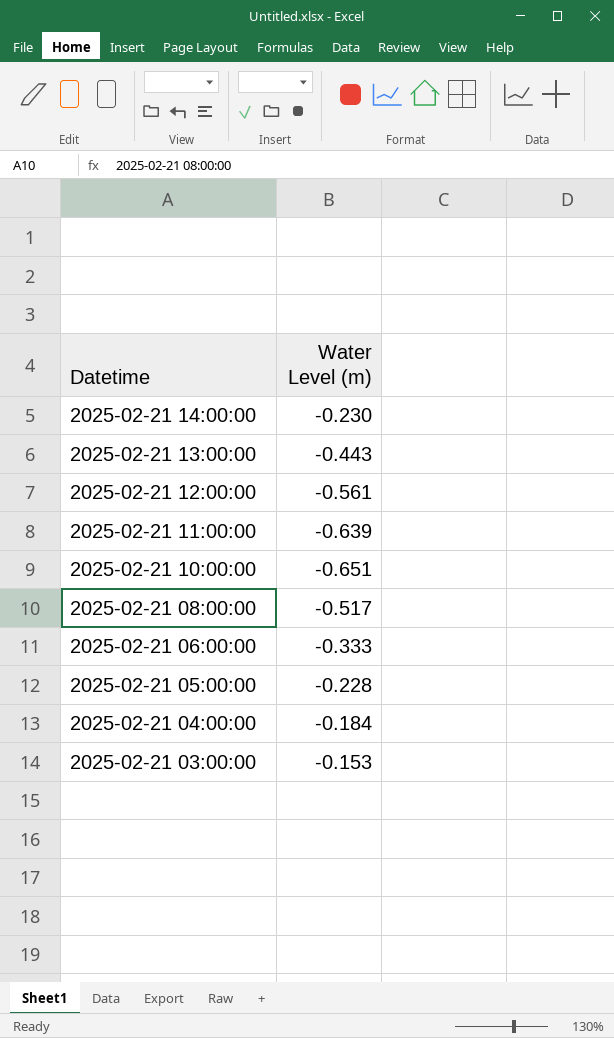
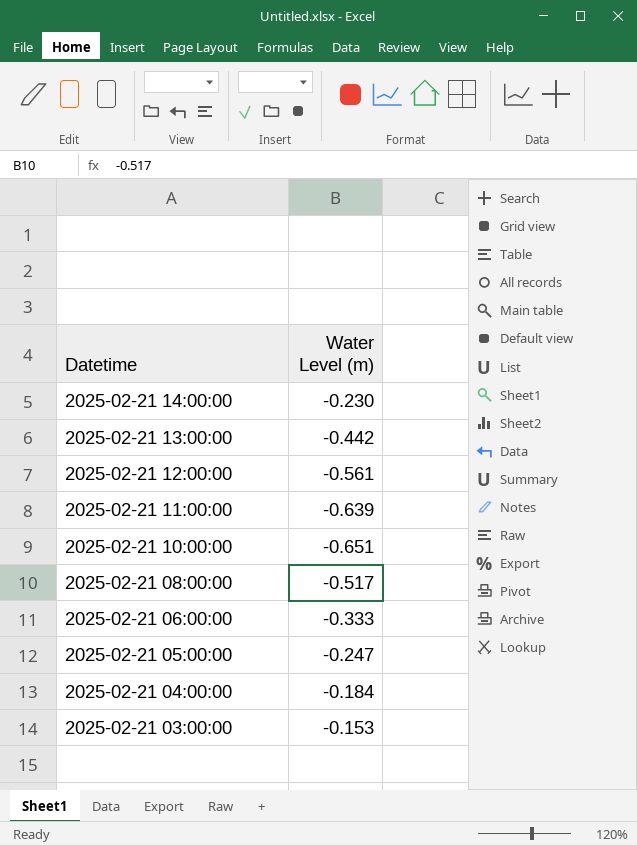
2025-02-21 13:00:00 | Water Level (m): -0.443 -> -0.442
2025-02-21 05:00:00 | Water Level (m): -0.228 -> -0.247

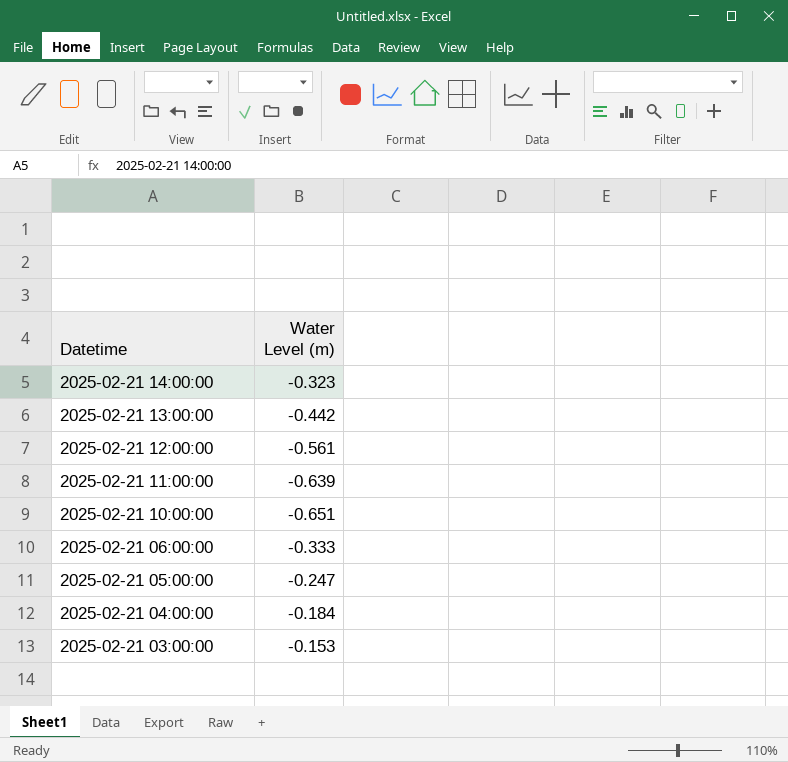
row 2025-02-21 08:00:00: -0.517 -> none
2025-02-21 14:00:00 | Water Level (m): -0.230 -> -0.323

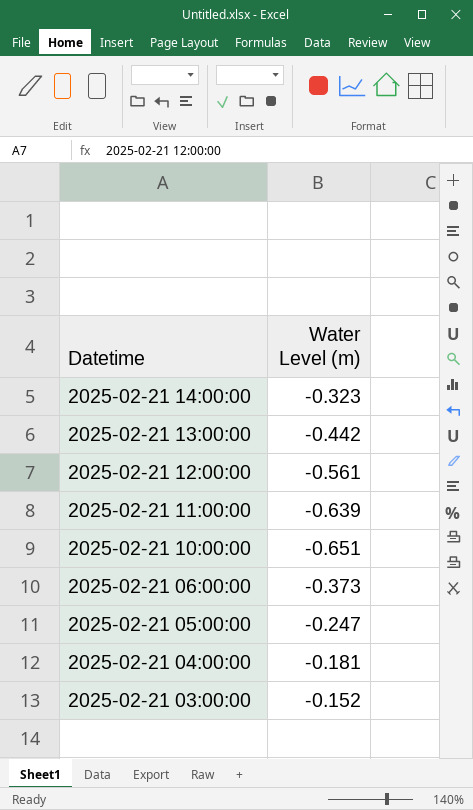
2025-02-21 06:00:00 | Water Level (m): -0.333 -> -0.373
2025-02-21 04:00:00 | Water Level (m): -0.184 -> -0.181
2025-02-21 03:00:00 | Water Level (m): -0.153 -> -0.152

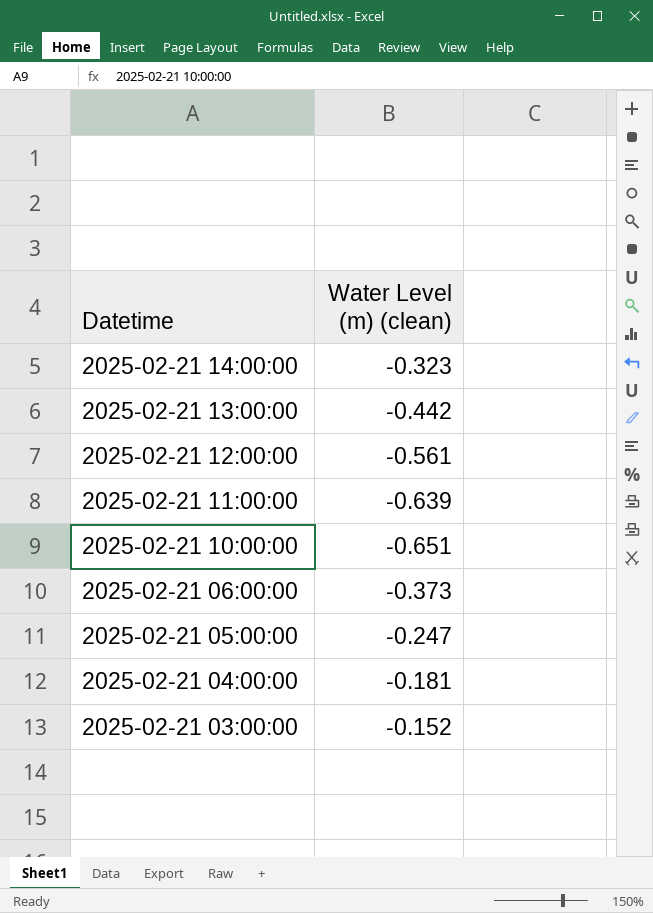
column name: Water Level (m) -> Water Level (m) (clean)

